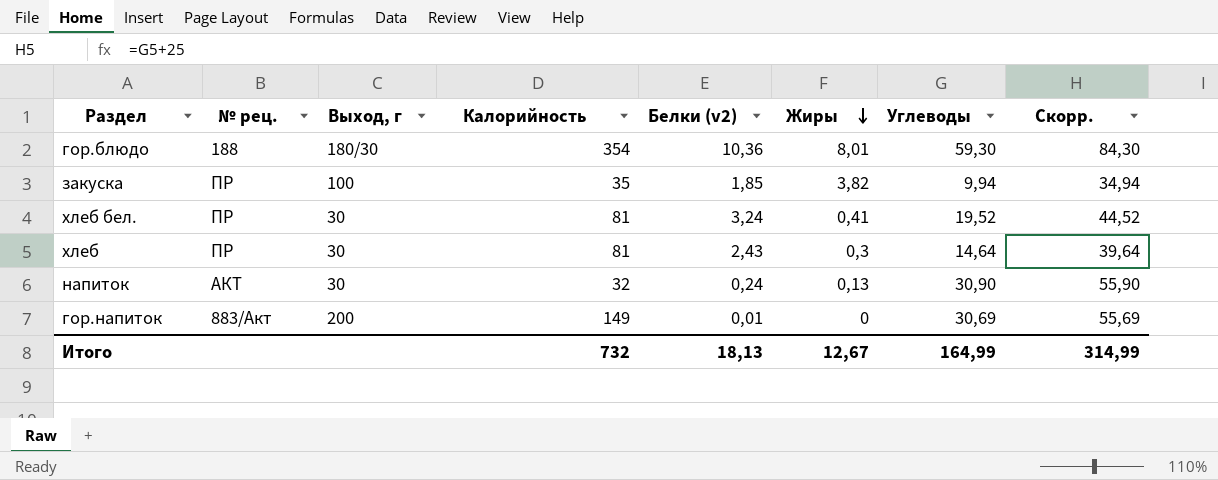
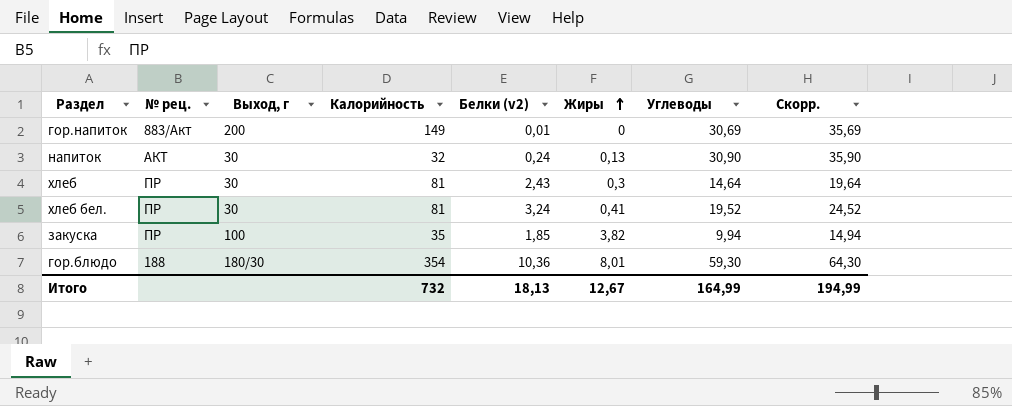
row order: Жиры descending -> Жиры ascending
column Скорр. | formula: [Углеводы] + 25 -> [Углеводы] + 5
Итого | Скорр.: 314,99 -> 194,99

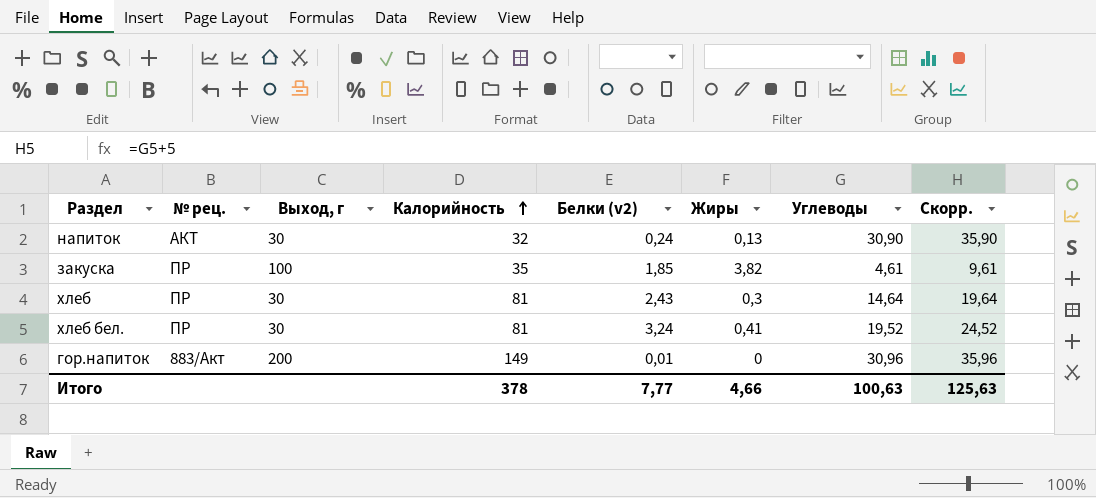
row order: Жиры ascending -> Калорийность ascending
row гор.блюдо: 188 | 180/30 | 354 | 10,36 | 8,01 | 59,30 | 64,30 -> none
закуска | Углеводы: 9,94 -> 4,61
закуска | Скорр.: 14,94 -> 9,61
гор.напиток | Углеводы: 30,69 -> 30,96
гор.напиток | Скорр.: 35,69 -> 35,96
Итого | Калорийность: 732 -> 378
Итого | Белки (v2): 18,13 -> 7,77
Итого | Жиры: 12,67 -> 4,66
Итого | Углеводы: 164,99 -> 100,63
Итого | Скорр.: 194,99 -> 125,63

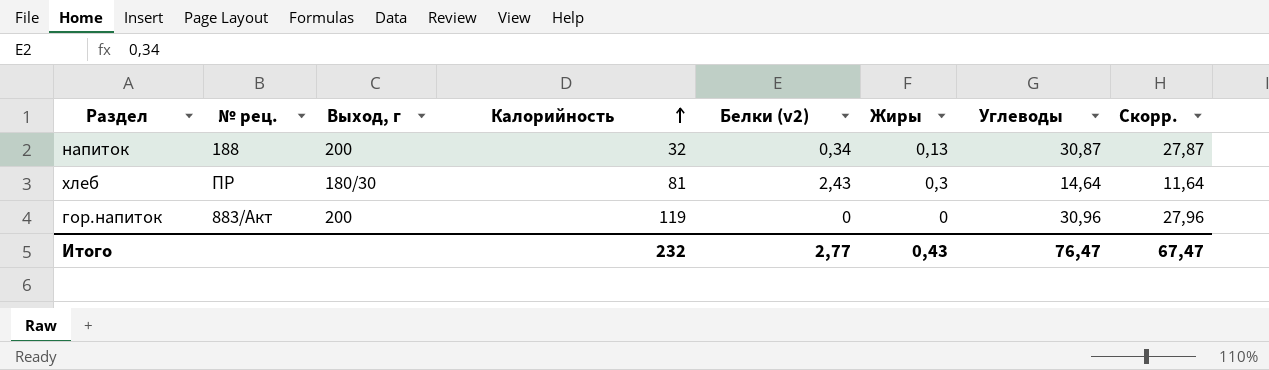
column Скорр. | formula: [Углеводы] + 5 -> [Углеводы] - 3
row закуска: ПР | 100 | 35 | 1,85 | 3,82 | 4,61 | 9,61 -> none
row хлеб бел.: ПР | 30 | 81 | 3,24 | 0,41 | 19,52 | 24,52 -> none
напиток | № рец.: АКТ -> 188
напиток | Выход, г: 30 -> 200
напиток | Белки (v2): 0,24 -> 0,34
напиток | Углеводы: 30,90 -> 30,87
хлеб | Выход, г: 30 -> 180/30
гор.напиток | Калорийность: 149 -> 119
гор.напиток | Белки (v2): 0,01 -> 0
Итого | Калорийность: 378 -> 232
Итого | Белки (v2): 7,77 -> 2,77
Итого | Жиры: 4,66 -> 0,43
Итого | Углеводы: 100,63 -> 76,47
Итого | Скорр.: 125,63 -> 67,47

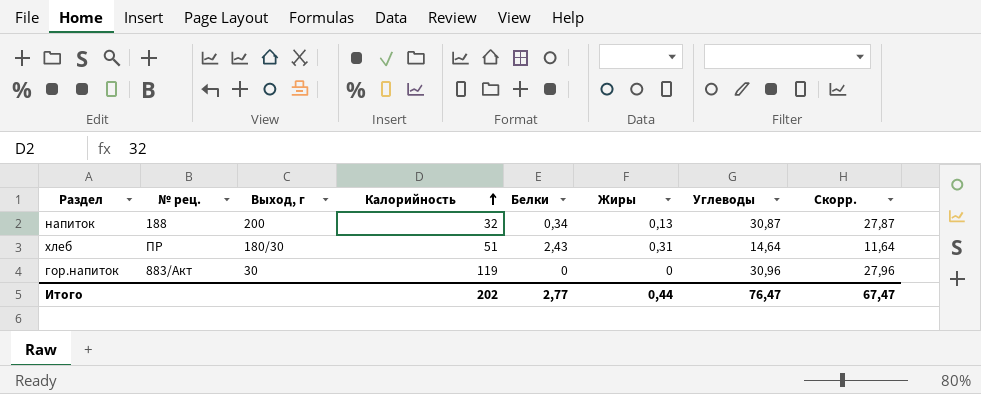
column name: Белки (v2) -> Белки
хлеб | Калорийность: 81 -> 51
хлеб | Жиры: 0,3 -> 0,31
гор.напиток | Выход, г: 200 -> 30
Итого | Калорийность: 232 -> 202
Итого | Жиры: 0,43 -> 0,44

